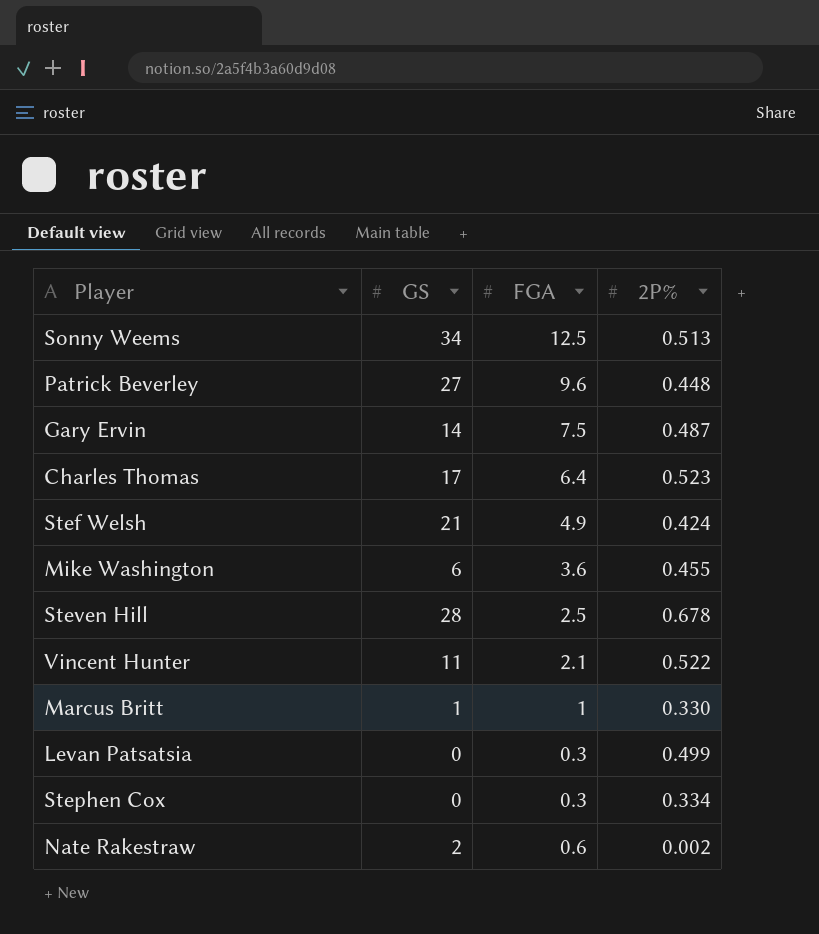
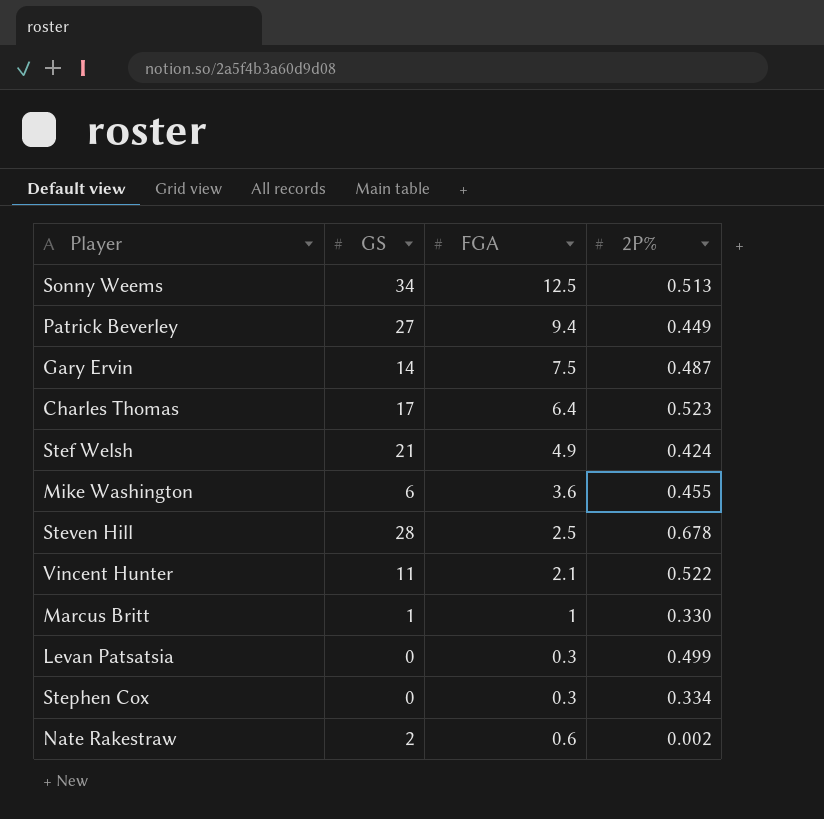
Patrick Beverley | FGA: 9.6 -> 9.4
Patrick Beverley | 2P%: 0.448 -> 0.449

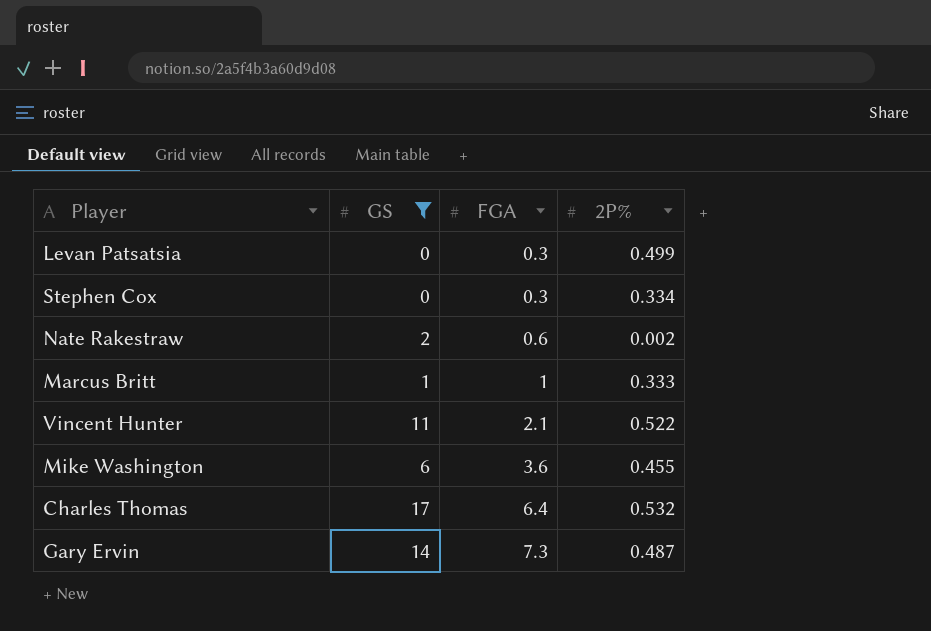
filter: none -> GS <= 17
row order: none -> FGA ascending
Marcus Britt | 2P%: 0.330 -> 0.333
Charles Thomas | 2P%: 0.523 -> 0.532
Gary Ervin | FGA: 7.5 -> 7.3

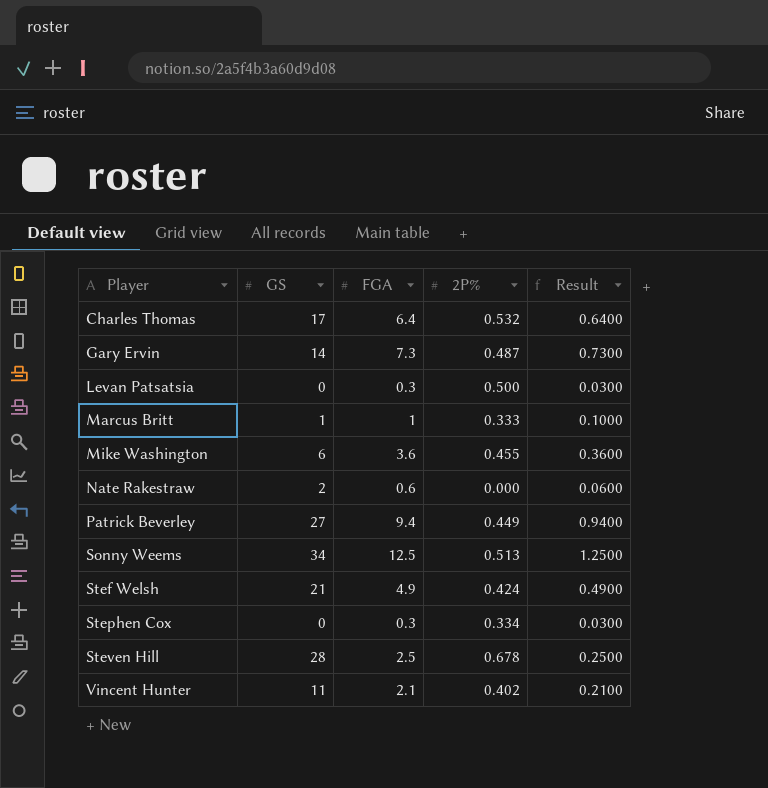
filter: GS <= 17 -> none
row order: FGA ascending -> Player ascending
column Result | formula: none -> [FGA] * 0.1
Levan Patsatsia | 2P%: 0.499 -> 0.500
Nate Rakestraw | 2P%: 0.002 -> 0.000
Vincent Hunter | 2P%: 0.522 -> 0.402

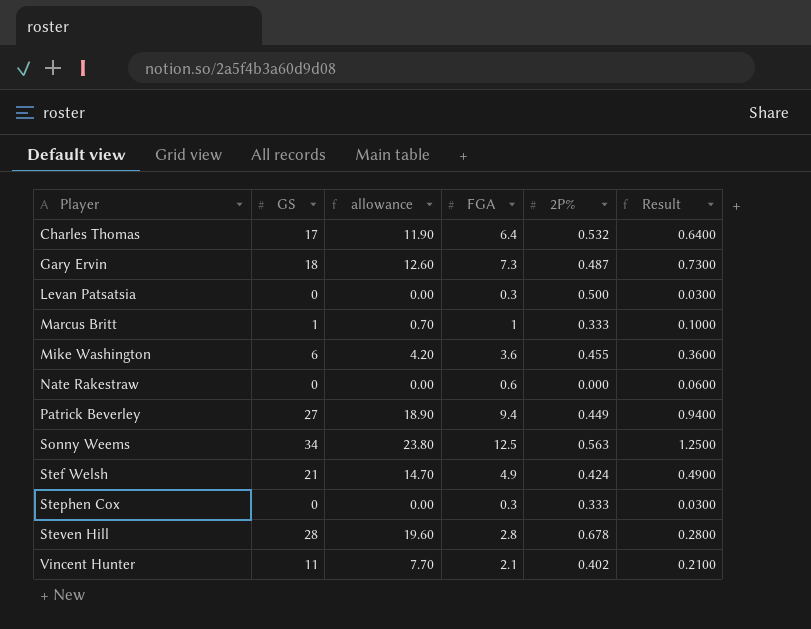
column allowance | formula: none -> [GS] * 0.7
Gary Ervin | GS: 14 -> 18
Nate Rakestraw | GS: 2 -> 0
Sonny Weems | 2P%: 0.513 -> 0.563
Stephen Cox | 2P%: 0.334 -> 0.333
Steven Hill | FGA: 2.5 -> 2.8
Steven Hill | Result: 0.2500 -> 0.2800

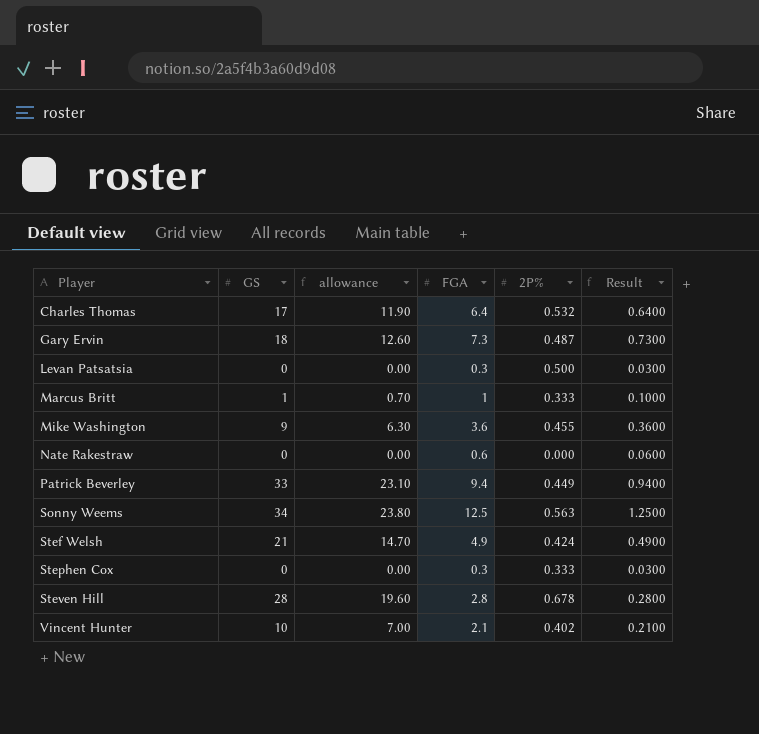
Mike Washington | GS: 6 -> 9
Mike Washington | allowance: 4.20 -> 6.30
Patrick Beverley | GS: 27 -> 33
Patrick Beverley | allowance: 18.90 -> 23.10
Vincent Hunter | GS: 11 -> 10
Vincent Hunter | allowance: 7.70 -> 7.00

